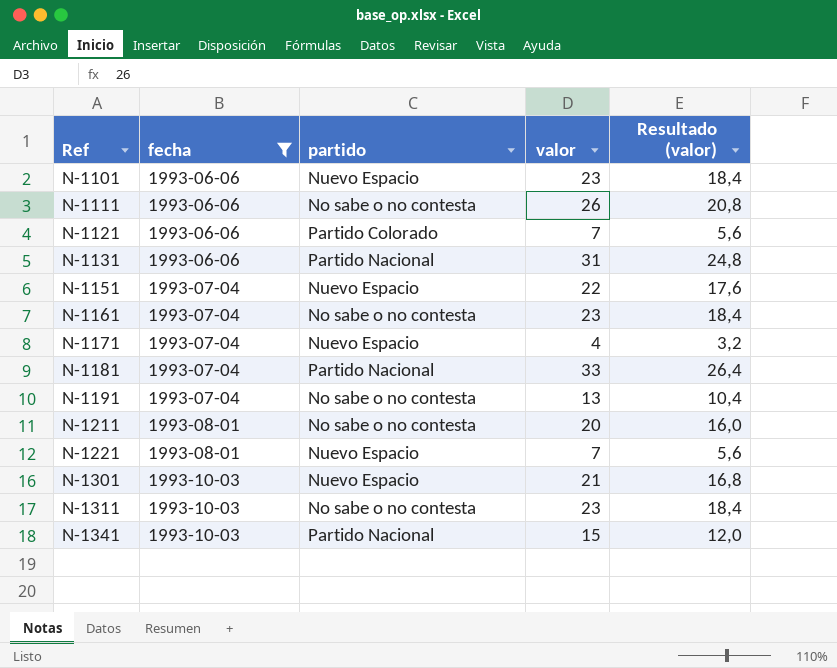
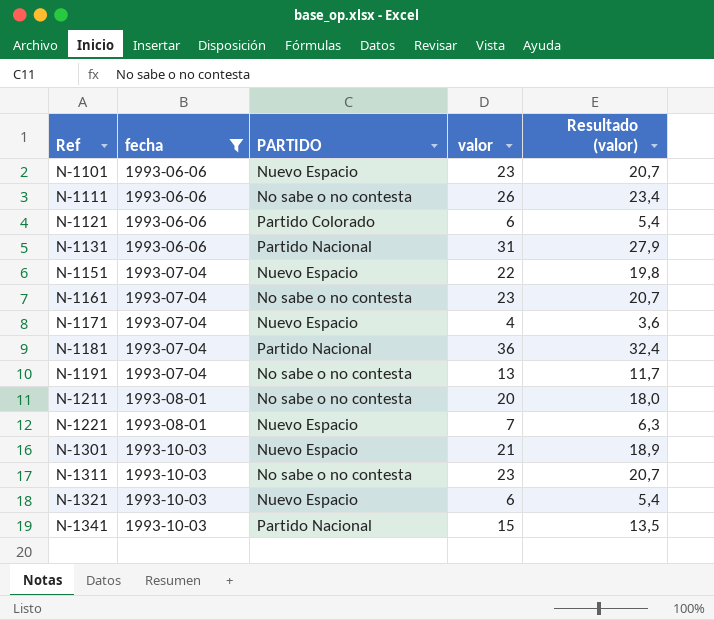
column name: partido -> PARTIDO
column Resultado (valor) | formula: [valor] * 0,8 -> [valor] * 0,9
N-1121 | valor: 7 -> 6
N-1181 | valor: 33 -> 36
row N-1321: none -> 1993-10-03 | Nuevo Espacio | 6 | 5,4

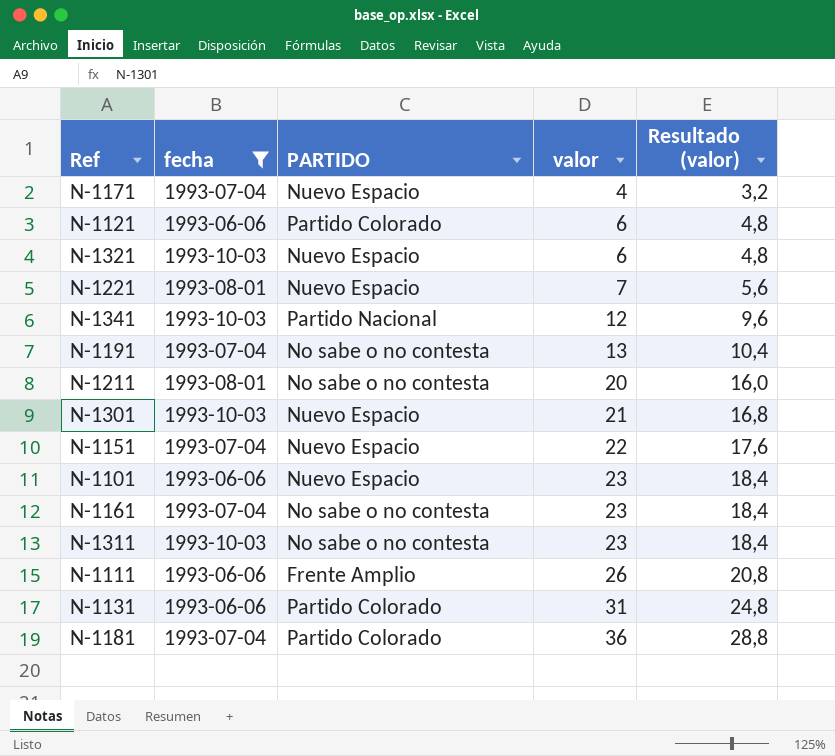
row order: Ref ascending -> valor ascending
column Resultado (valor) | formula: [valor] * 0,9 -> [valor] * 0,8
N-1341 | valor: 15 -> 12
N-1111 | PARTIDO: No sabe o no contesta -> Frente Amplio
N-1131 | PARTIDO: Partido Nacional -> Partido Colorado
N-1181 | PARTIDO: Partido Nacional -> Partido Colorado

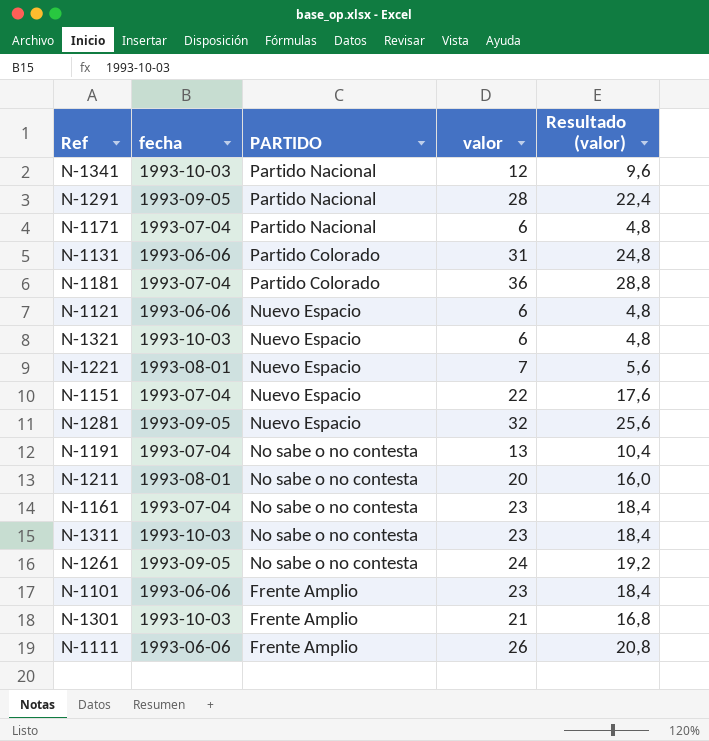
filter: fecha != 1993-09-05 -> none
row order: valor ascending -> PARTIDO descending
N-1171 | PARTIDO: Nuevo Espacio -> Partido Nacional
N-1171 | valor: 4 -> 6
N-1171 | Resultado (valor): 3,2 -> 4,8
N-1121 | PARTIDO: Partido Colorado -> Nuevo Espacio
N-1101 | PARTIDO: Nuevo Espacio -> Frente Amplio
N-1301 | PARTIDO: Nuevo Espacio -> Frente Amplio

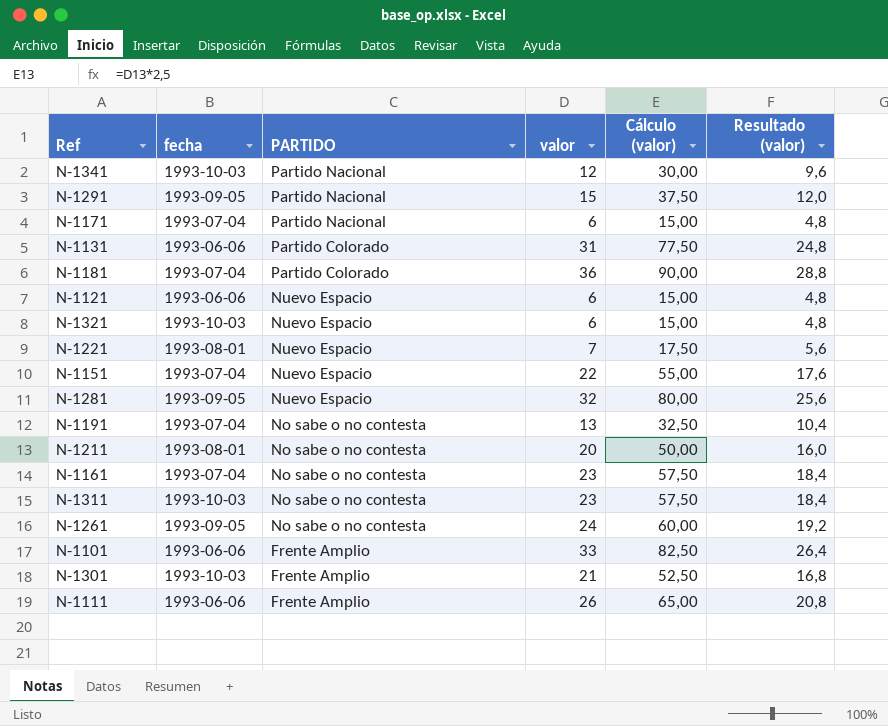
column Cálculo (valor) | formula: none -> [valor] * 2,5
N-1291 | valor: 28 -> 15
N-1291 | Resultado (valor): 22,4 -> 12,0
N-1101 | valor: 23 -> 33
N-1101 | Resultado (valor): 18,4 -> 26,4

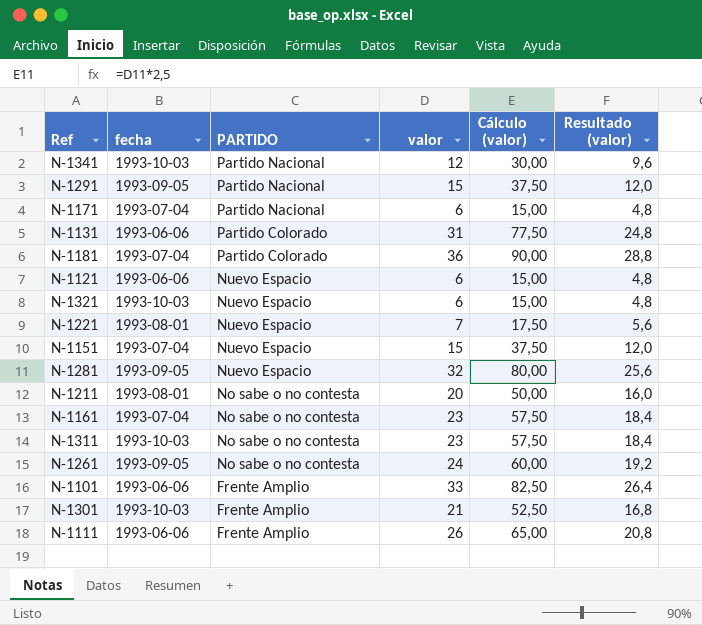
row N-1191: 1993-07-04 | No sabe o no contesta | 13 | 32,50 | 10,4 -> none
N-1151 | valor: 22 -> 15
N-1151 | Cálculo (valor): 55,00 -> 37,50
N-1151 | Resultado (valor): 17,6 -> 12,0

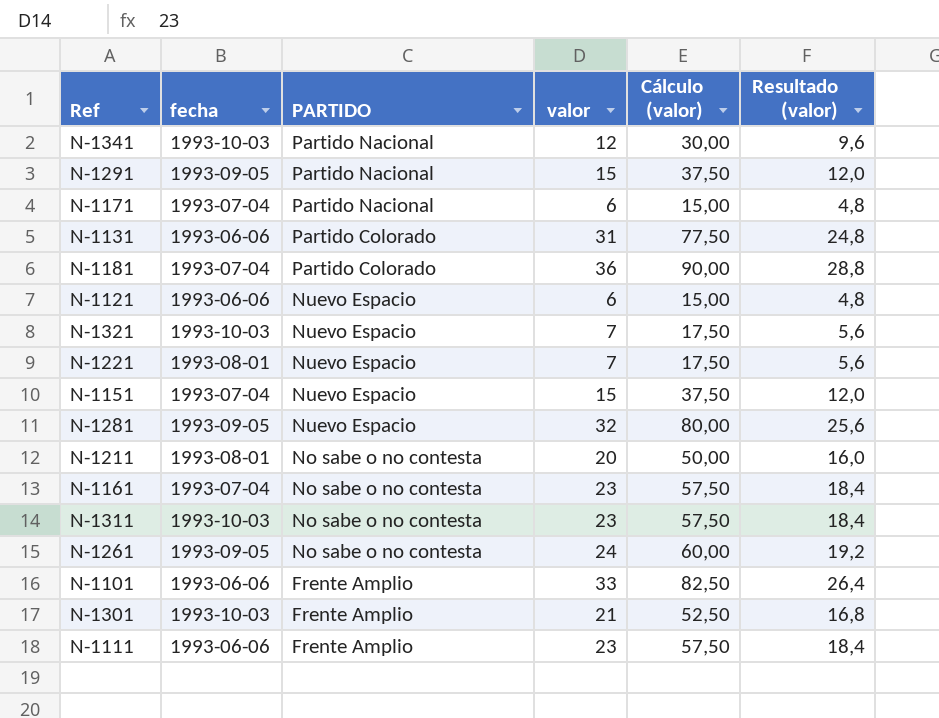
N-1321 | valor: 6 -> 7
N-1321 | Cálculo (valor): 15,00 -> 17,50
N-1321 | Resultado (valor): 4,8 -> 5,6
N-1111 | valor: 26 -> 23
N-1111 | Cálculo (valor): 65,00 -> 57,50
N-1111 | Resultado (valor): 20,8 -> 18,4

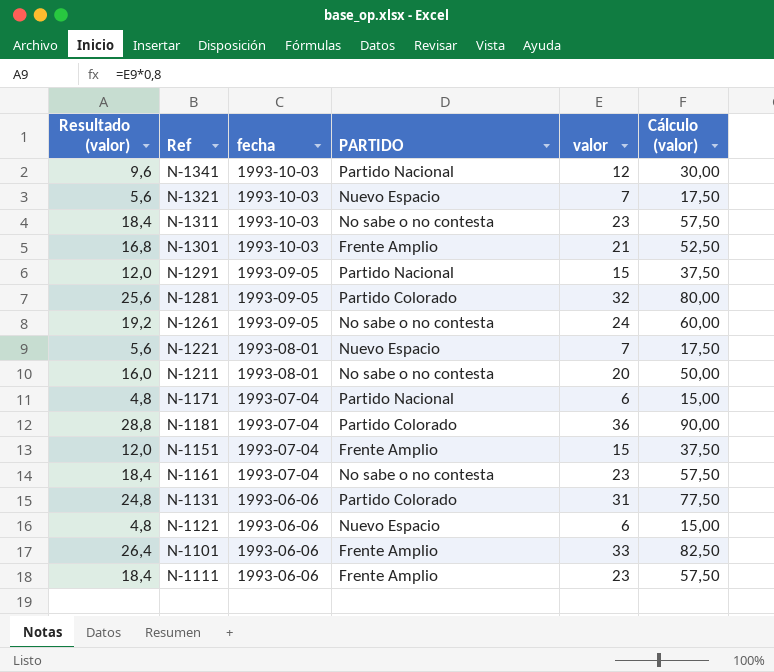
row order: PARTIDO descending -> fecha descending
column Resultado (valor) | position: 6 -> 1
N-1281 | PARTIDO: Nuevo Espacio -> Partido Colorado
N-1151 | PARTIDO: Nuevo Espacio -> Frente Amplio

